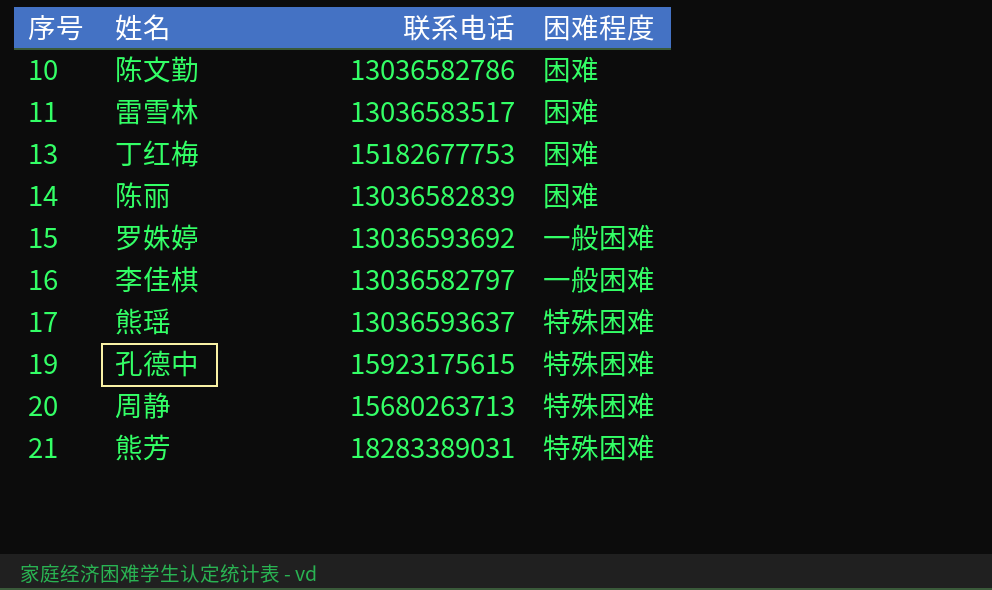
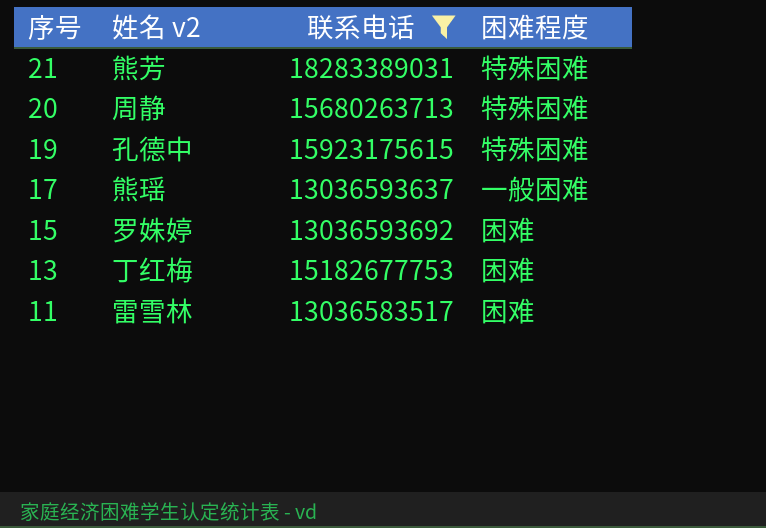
filter: none -> 联系电话 >= 13036583517
row order: 序号 ascending -> 序号 descending
column name: 姓名 -> 姓名 v2
17 | 困难程度: 特殊困难 -> 一般困难
15 | 困难程度: 一般困难 -> 困难

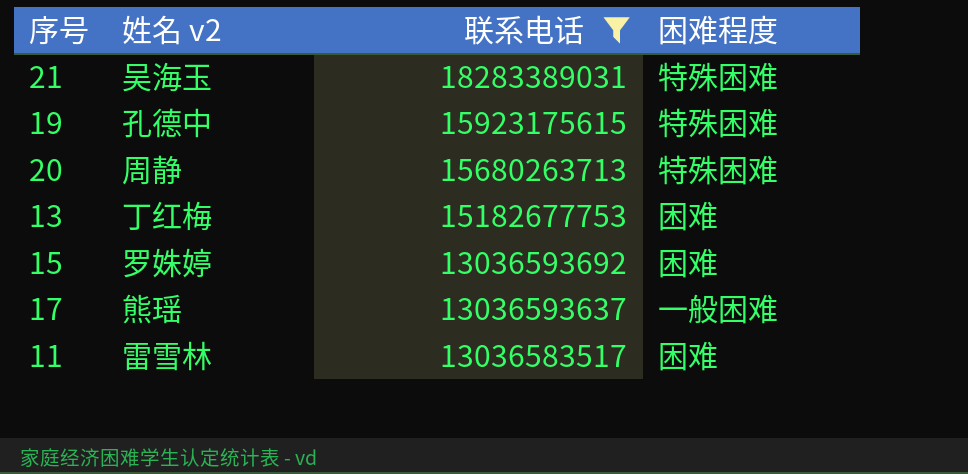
row order: 序号 descending -> 联系电话 descending
21 | 姓名 v2: 熊芳 -> 吴海玉

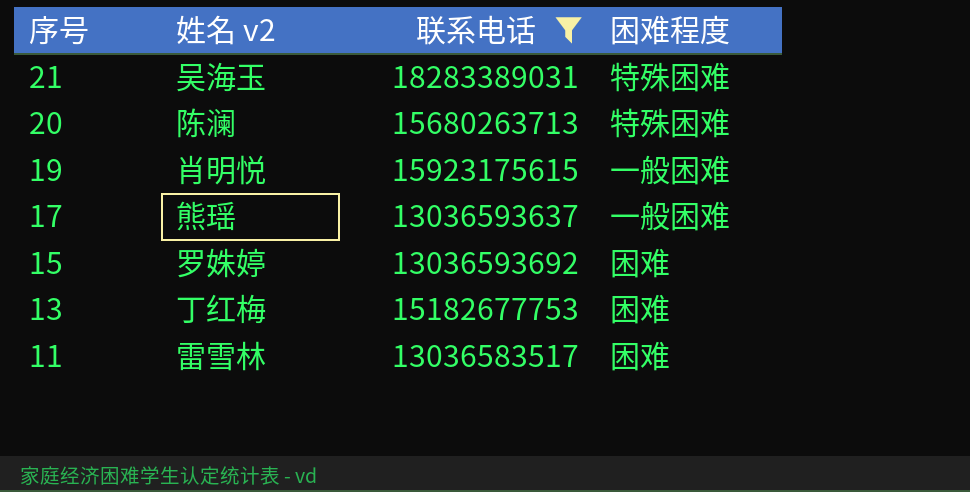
row order: 联系电话 descending -> 序号 descending
20 | 姓名 v2: 周静 -> 陈澜
19 | 姓名 v2: 孔德中 -> 肖明悦
19 | 困难程度: 特殊困难 -> 一般困难

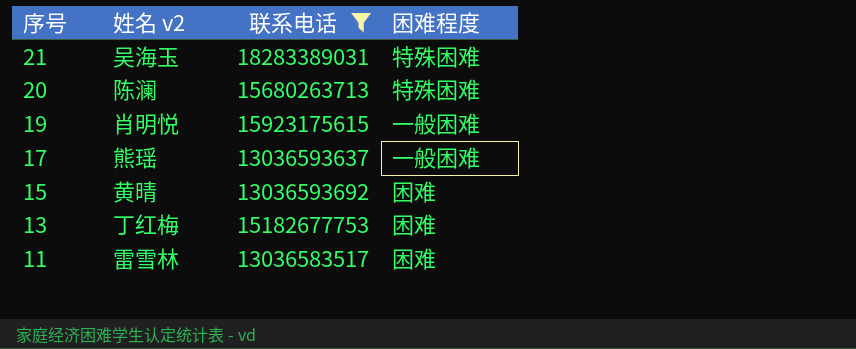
15 | 姓名 v2: 罗姝婷 -> 黄晴

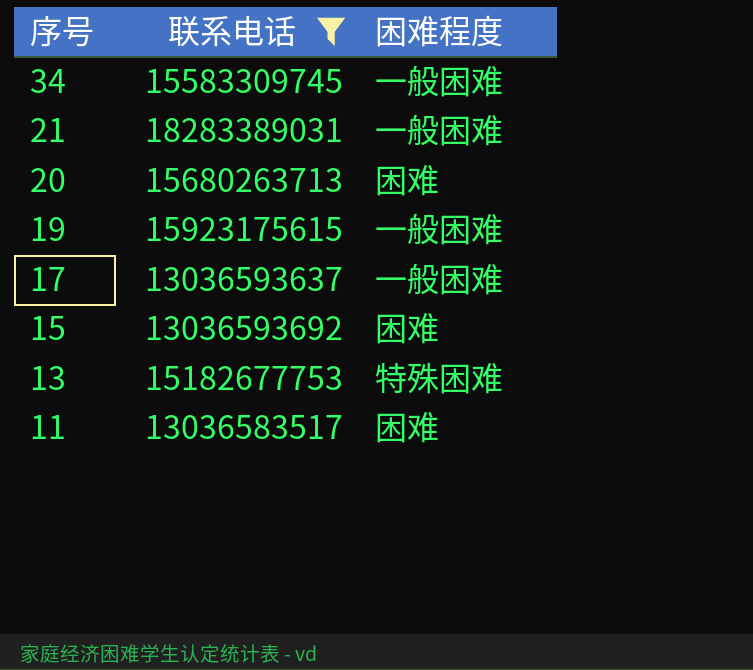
column 姓名 v2 | position: 2 -> none
row 34: none -> 15583309745 | 一般困难
21 | 困难程度: 特殊困难 -> 一般困难
20 | 困难程度: 特殊困难 -> 困难
13 | 困难程度: 困难 -> 特殊困难

